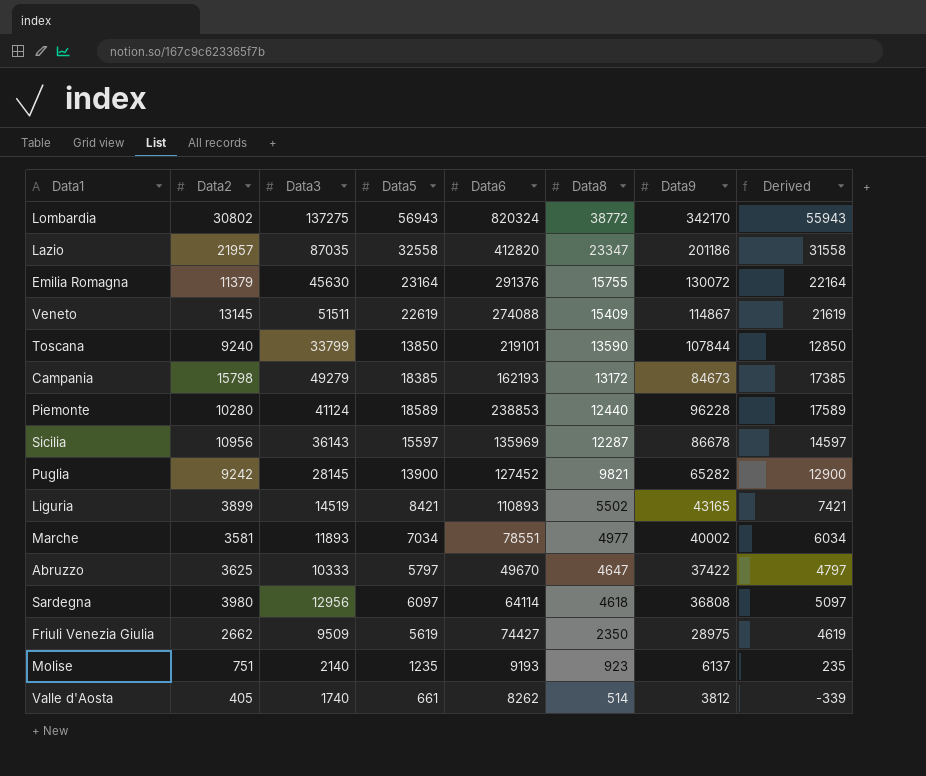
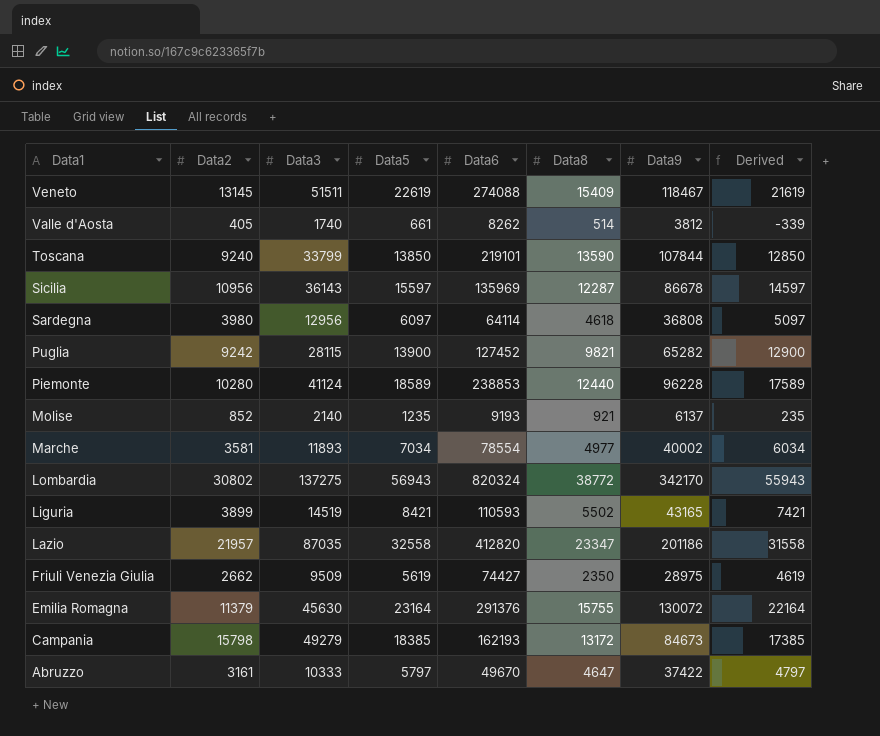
row order: Data8 descending -> Data1 descending
Veneto | Data9: 114867 -> 118467
Puglia | Data3: 28145 -> 28115
Molise | Data2: 751 -> 852
Molise | Data8: 923 -> 921
Marche | Data6: 78551 -> 78554
Liguria | Data6: 110893 -> 110593
Abruzzo | Data2: 3625 -> 3161

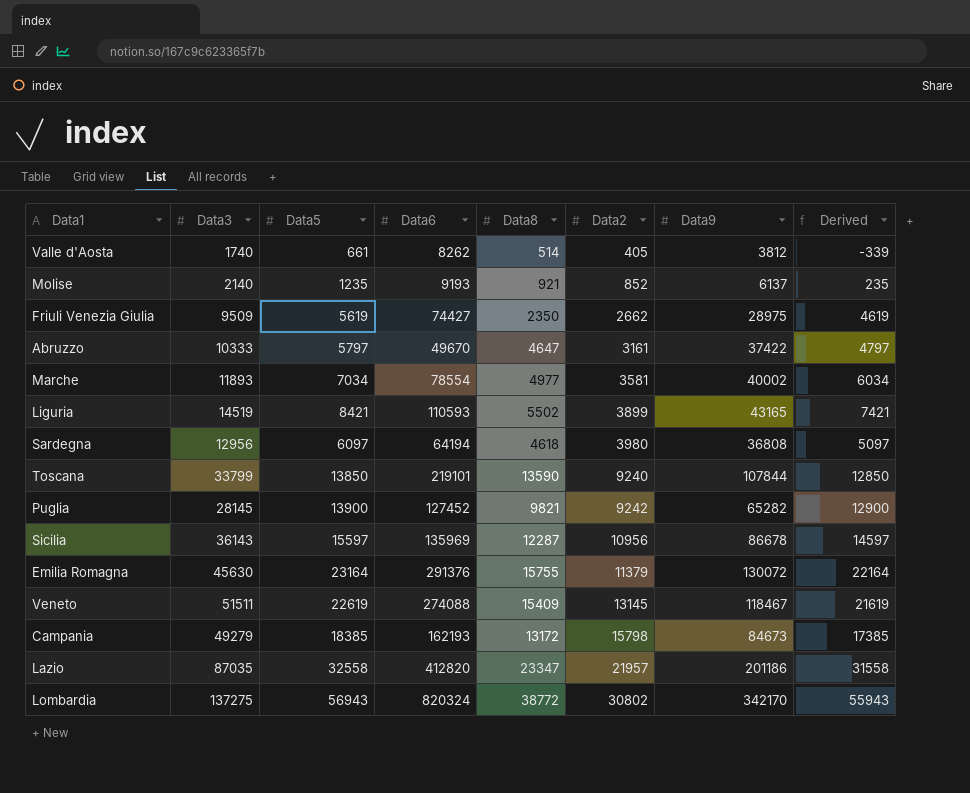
row order: Data1 descending -> Data2 ascending
column Data2 | position: 2 -> 6
row Piemonte: 10280 | 41124 | 18589 | 238853 | 12440 | 96228 | 17589 -> none
Sardegna | Data6: 64114 -> 64194
Puglia | Data3: 28115 -> 28145

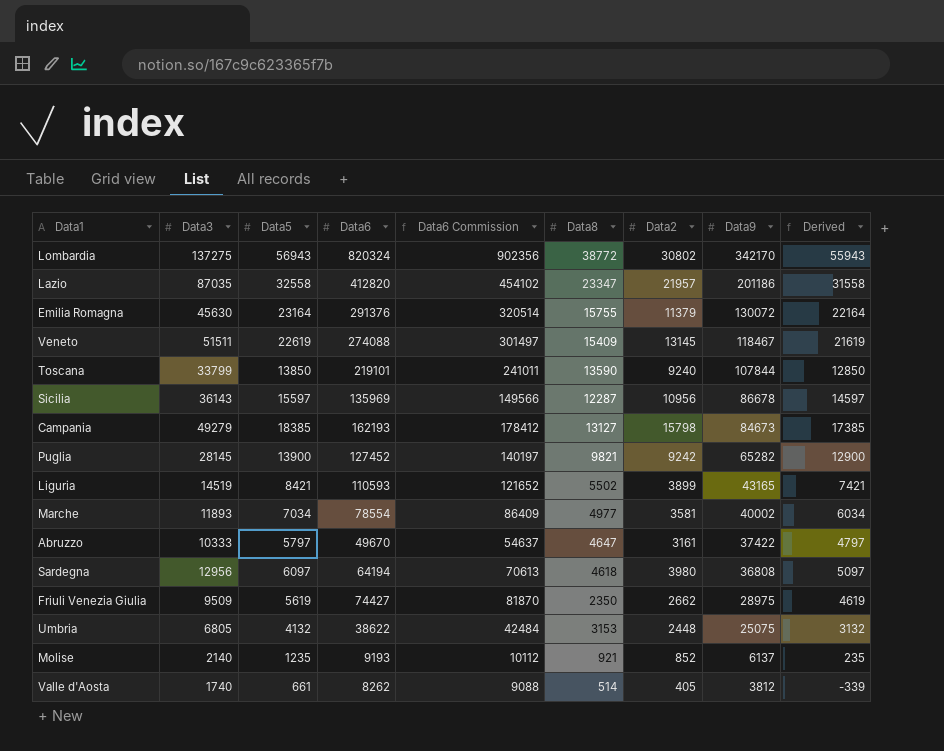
row order: Data2 ascending -> Data9 descending
column Data6 Commission | formula: none -> [Data6] * 1.1
Campania | Data8: 13172 -> 13127
row Umbria: none -> 6805 | 4132 | 38622 | 42484 | 3153 | 2448 | 25075 | 3132

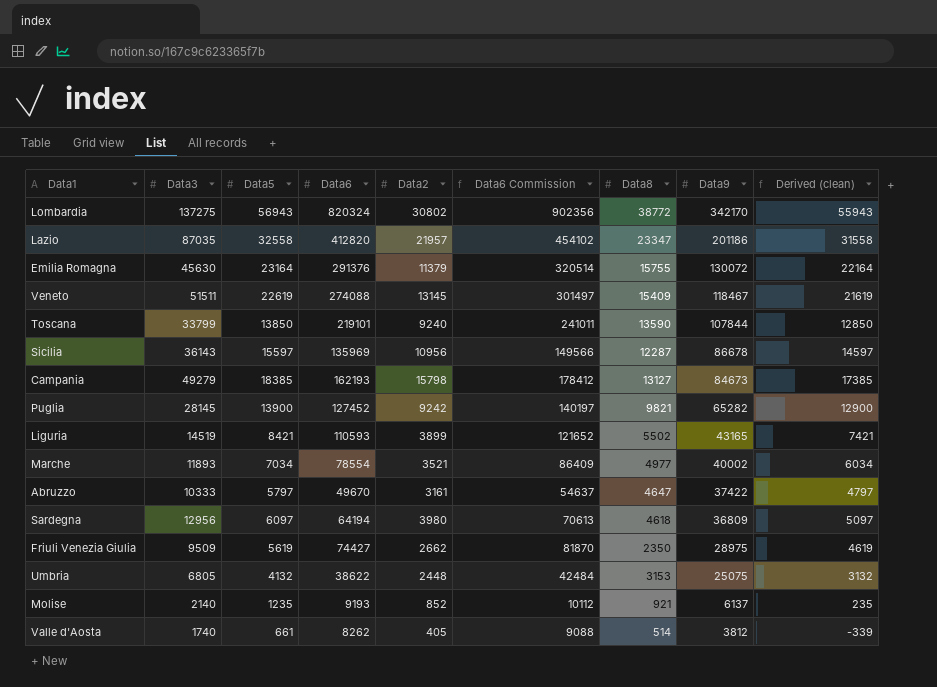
column Data2 | position: 7 -> 5
column name: Derived -> Derived (clean)
Marche | Data2: 3581 -> 3521
Sardegna | Data9: 36808 -> 36809

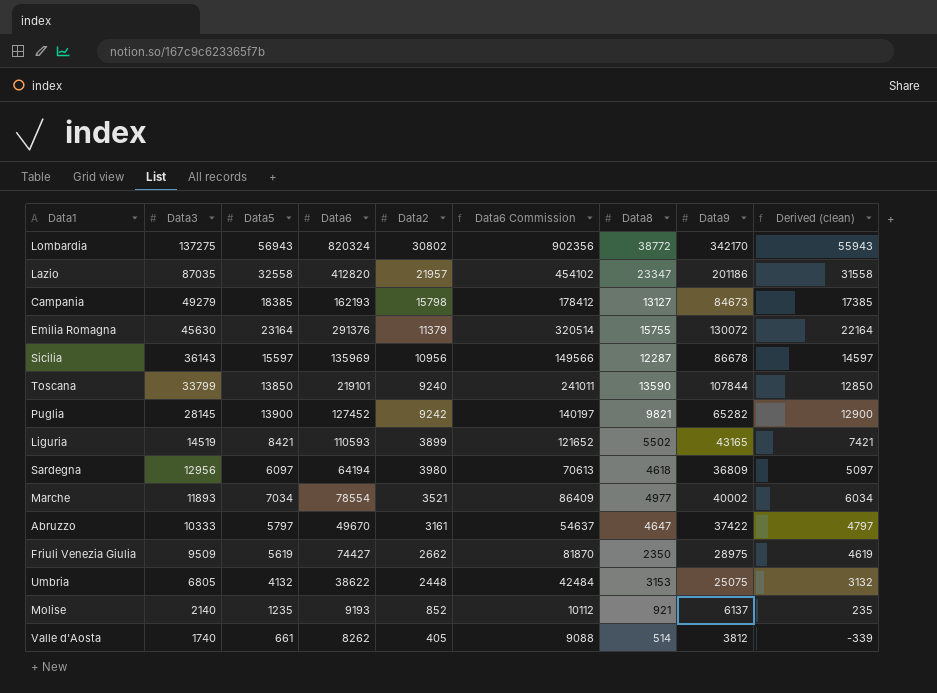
row order: Data9 descending -> Data3 descending
row Veneto: 51511 | 22619 | 274088 | 13145 | 301497 | 15409 | 118467 | 21619 -> none

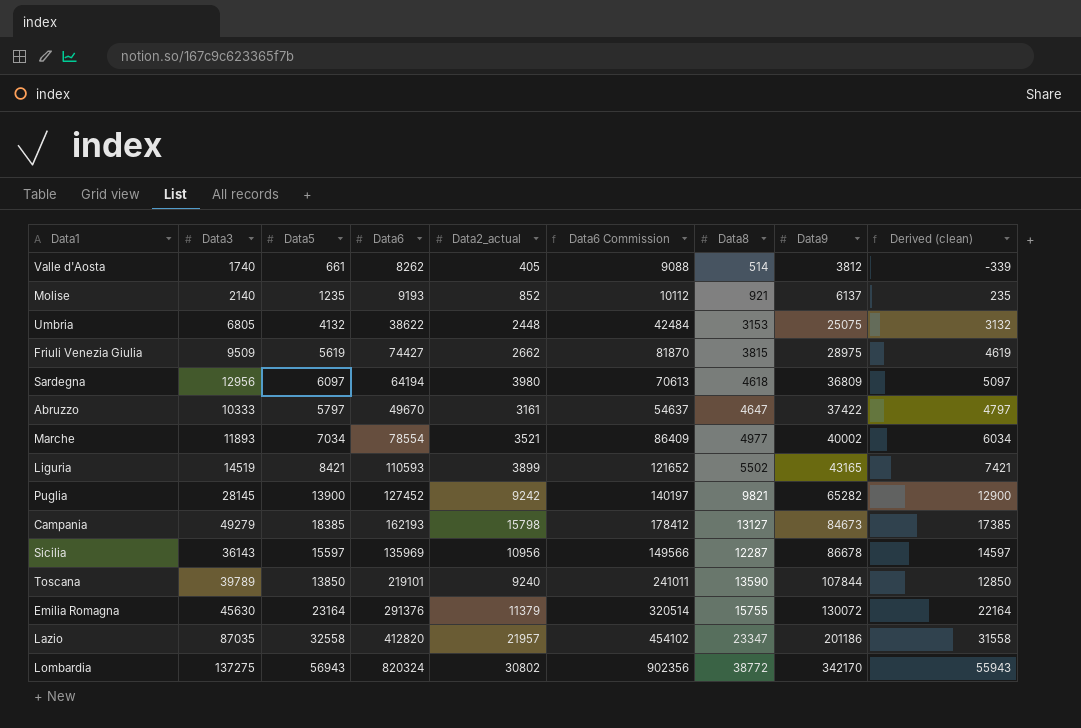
row order: Data3 descending -> Data9 ascending
column name: Data2 -> Data2_actual
Friuli Venezia Giulia | Data8: 2350 -> 3815
Toscana | Data3: 33799 -> 39789

